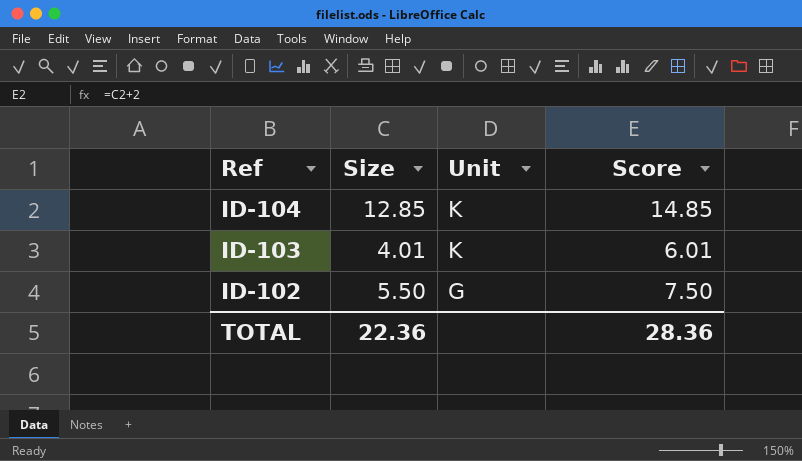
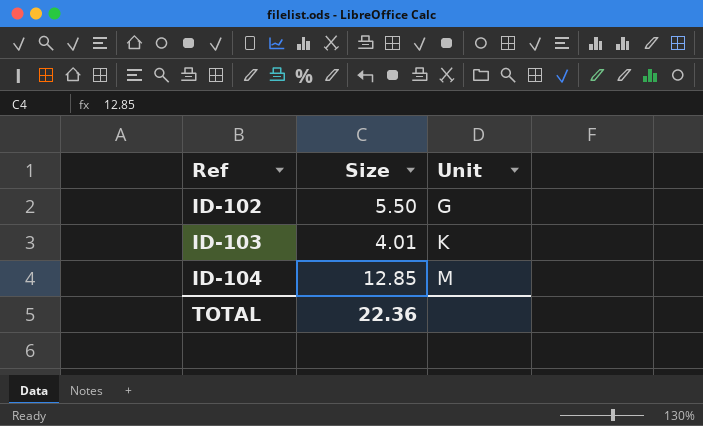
row order: Ref descending -> Ref ascending
column Score | formula: [Size] + 2 -> none
ID-104 | Unit: K -> M

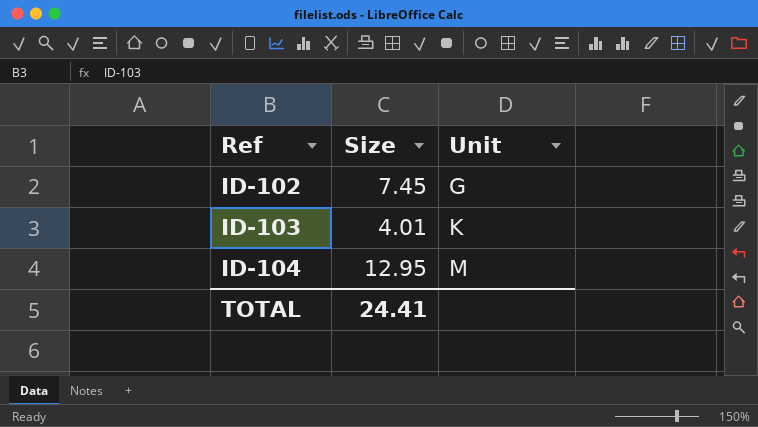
ID-102 | Size: 5.50 -> 7.45
ID-104 | Size: 12.85 -> 12.95
TOTAL | Size: 22.36 -> 24.41

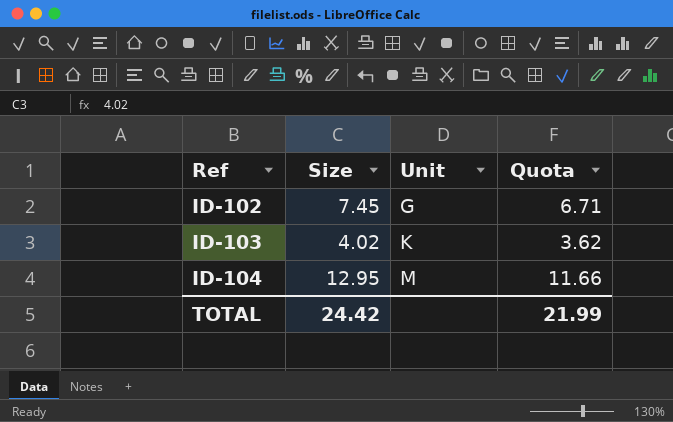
column Quota | formula: none -> [Size] * 0.9
ID-103 | Size: 4.01 -> 4.02
TOTAL | Size: 24.41 -> 24.42

